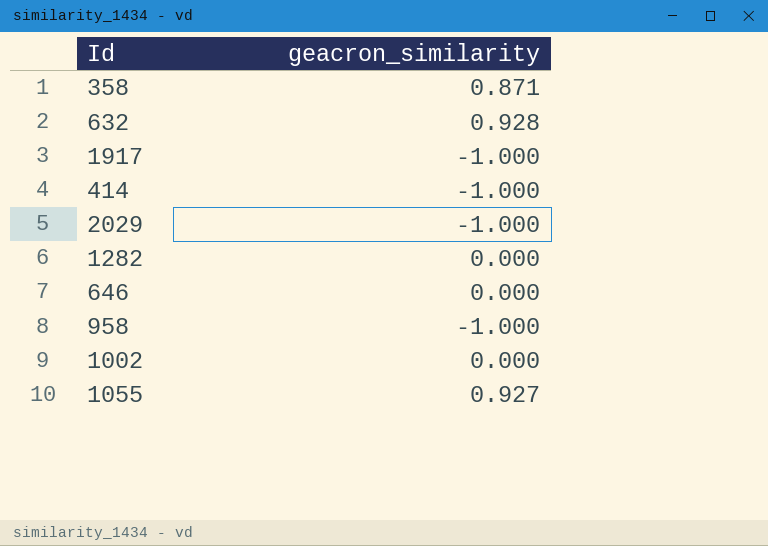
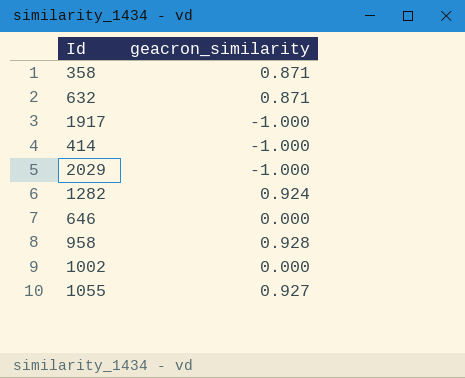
632 | geacron_similarity: 0.928 -> 0.871
1282 | geacron_similarity: 0.000 -> 0.924
958 | geacron_similarity: -1.000 -> 0.928

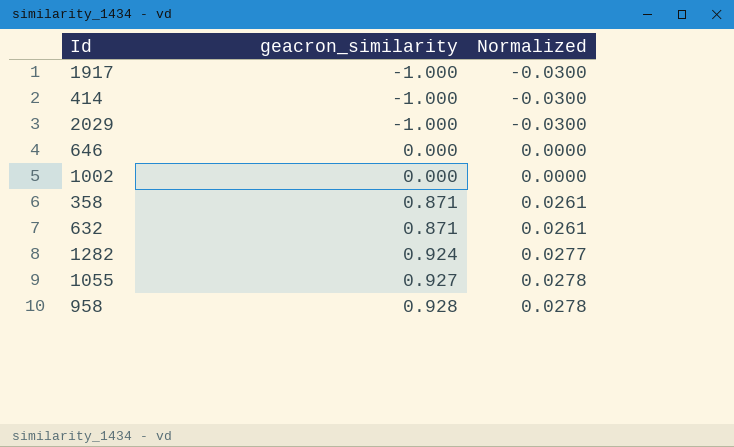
row order: none -> geacron_similarity ascending
column Normalized | formula: none -> [geacron_similarity] * 0.03

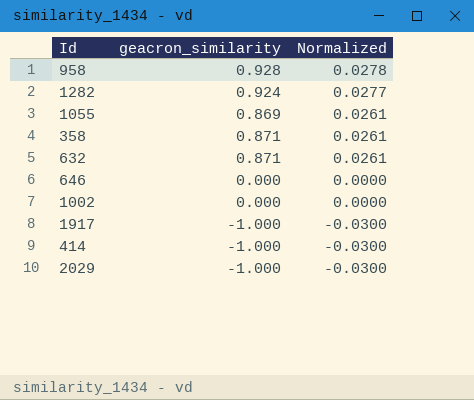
row order: geacron_similarity ascending -> Normalized descending
1055 | geacron_similarity: 0.927 -> 0.869
1055 | Normalized: 0.0278 -> 0.0261

